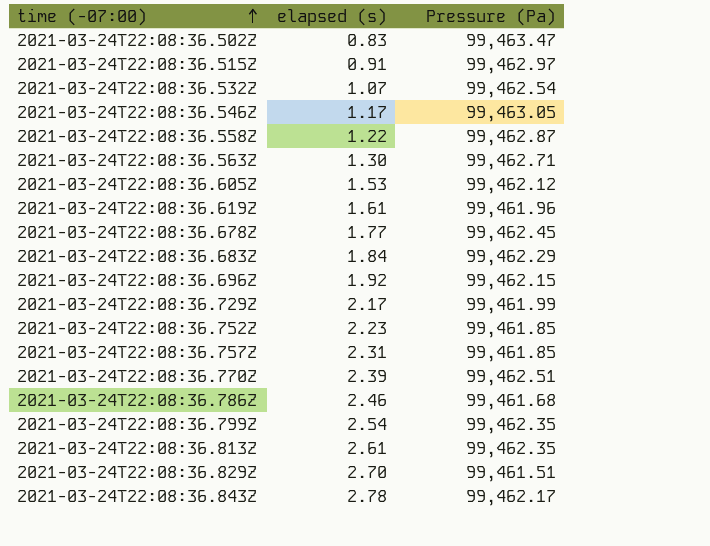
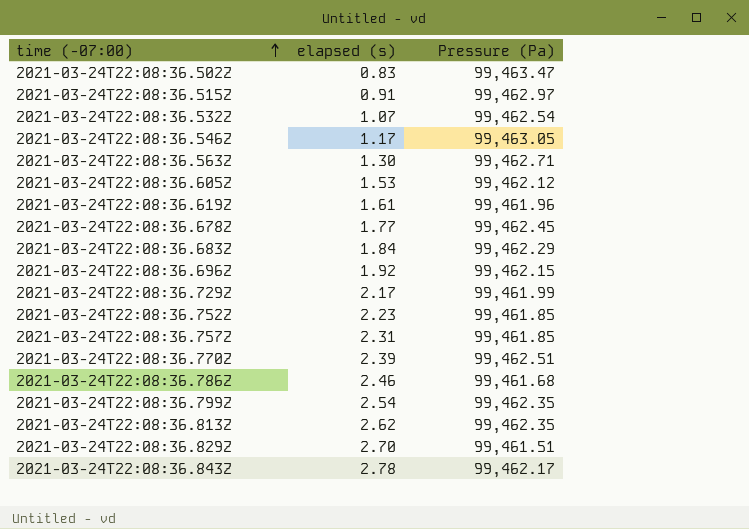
row 2021-03-24T22:08:36.558Z: 1.22 | 99,462.87 -> none
2021-03-24T22:08:36.813Z | elapsed (s): 2.61 -> 2.62

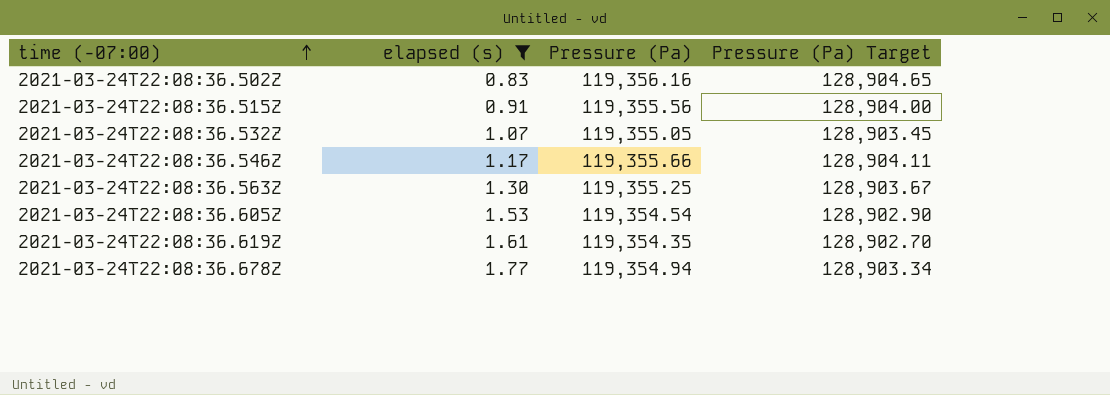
filter: none -> elapsed (s) <= 1.77
column Pressure (Pa) Target | formula: none -> [Pressure (Pa)] * 1.08
2021-03-24T22:08:36.502Z | Pressure (Pa): 99,463.47 -> 119,356.16
2021-03-24T22:08:36.515Z | Pressure (Pa): 99,462.97 -> 119,355.56
2021-03-24T22:08:36.532Z | Pressure (Pa): 99,462.54 -> 119,355.05
2021-03-24T22:08:36.546Z | Pressure (Pa): 99,463.05 -> 119,355.66
2021-03-24T22:08:36.563Z | Pressure (Pa): 99,462.71 -> 119,355.25
2021-03-24T22:08:36.605Z | Pressure (Pa): 99,462.12 -> 119,354.54
2021-03-24T22:08:36.619Z | Pressure (Pa): 99,461.96 -> 119,354.35
2021-03-24T22:08:36.678Z | Pressure (Pa): 99,462.45 -> 119,354.94

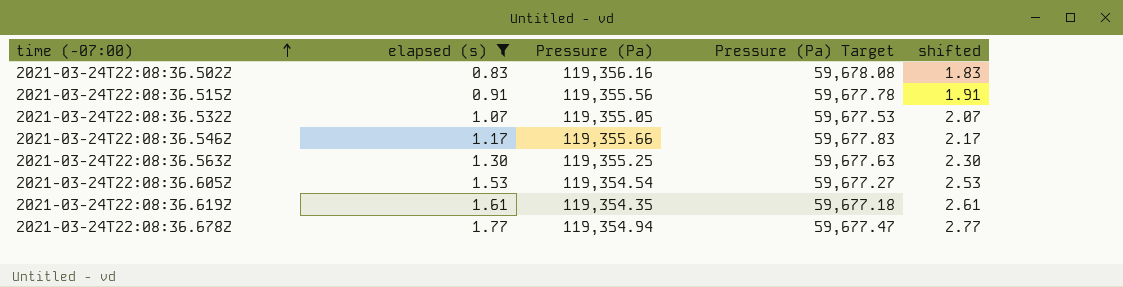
column Pressure (Pa) Target | formula: [Pressure (Pa)] * 1.08 -> [Pressure (Pa)] * 0.5
column shifted | formula: none -> [elapsed (s)] + 1

